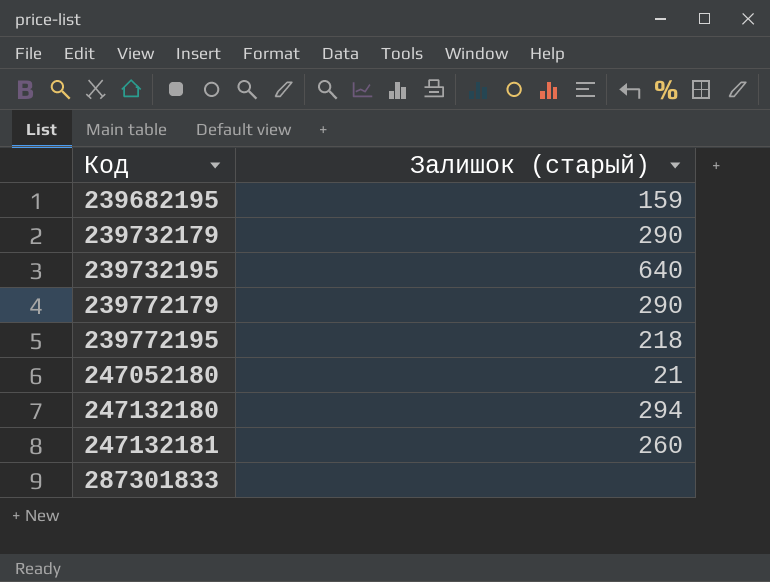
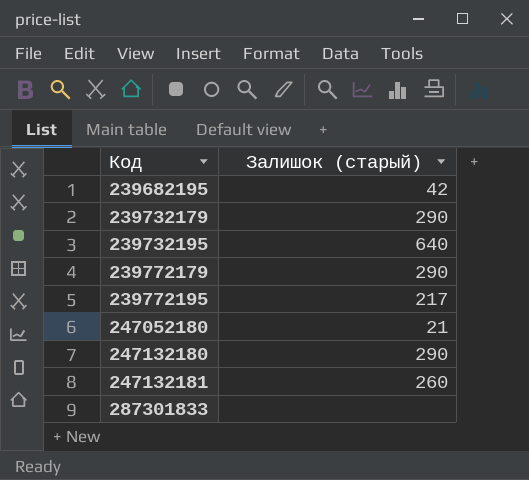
239682195 | Залишок (старый): 159 -> 42
239772195 | Залишок (старый): 218 -> 217
247132180 | Залишок (старый): 294 -> 290

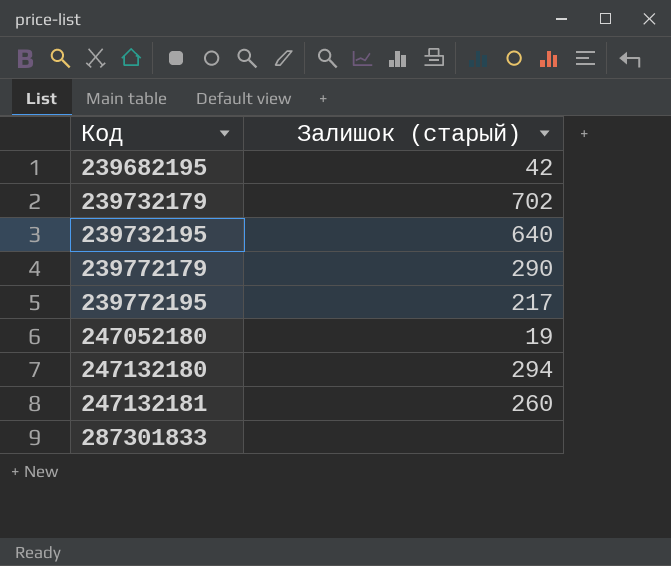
239732179 | Залишок (старый): 290 -> 702
247052180 | Залишок (старый): 21 -> 19
247132180 | Залишок (старый): 290 -> 294

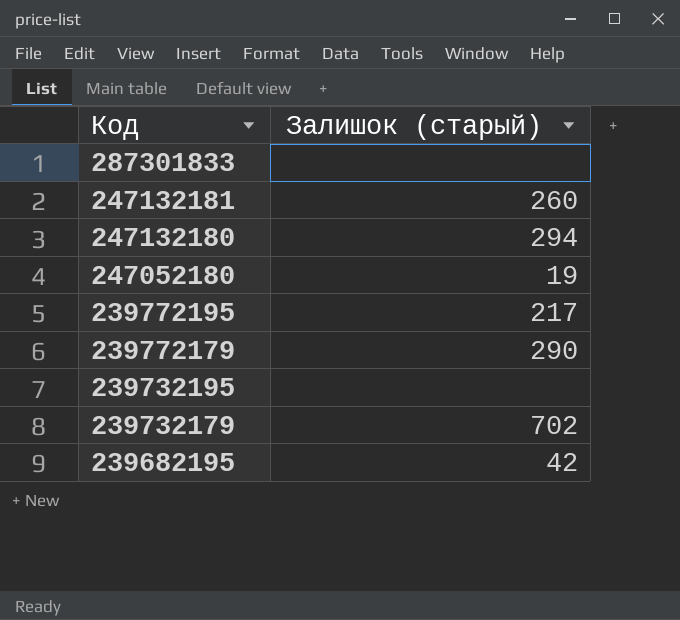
row order: Код ascending -> Код descending
239732195 | Залишок (старый): 640 -> none

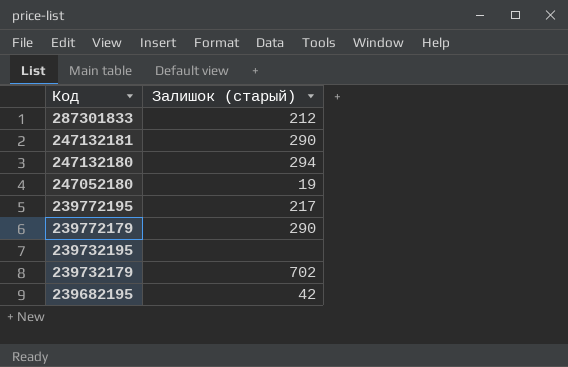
287301833 | Залишок (старый): none -> 212
247132181 | Залишок (старый): 260 -> 290

